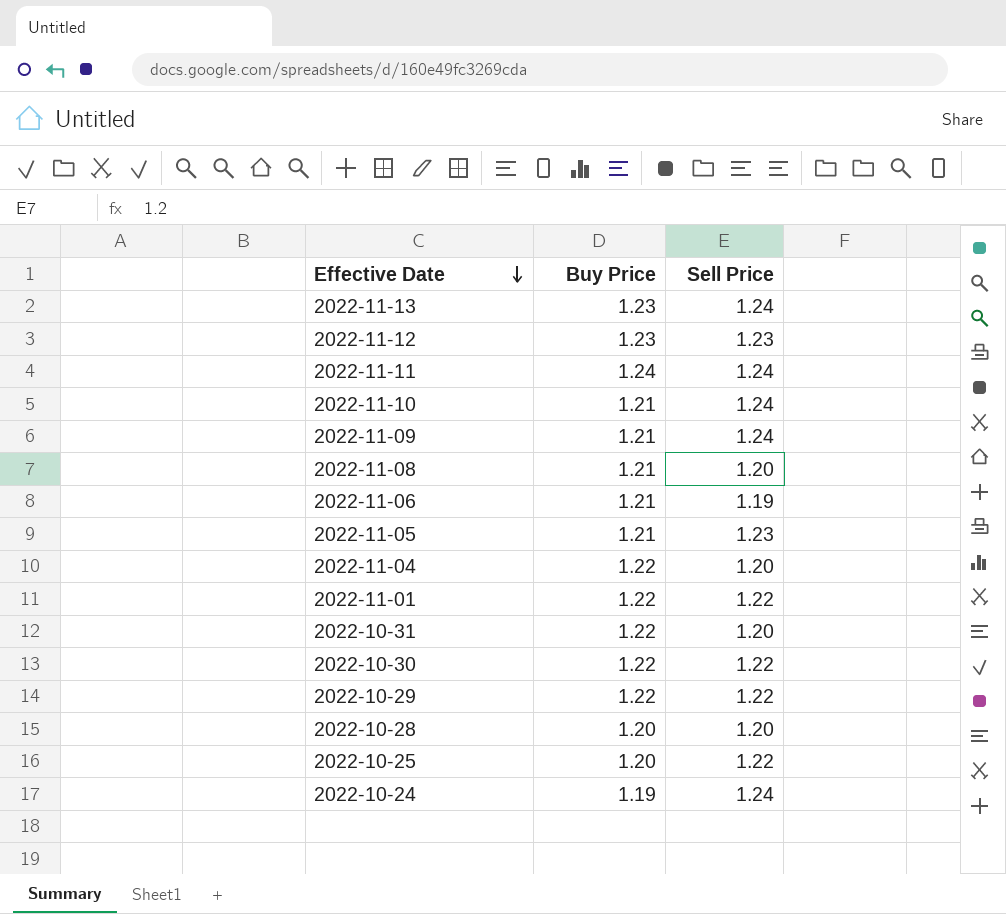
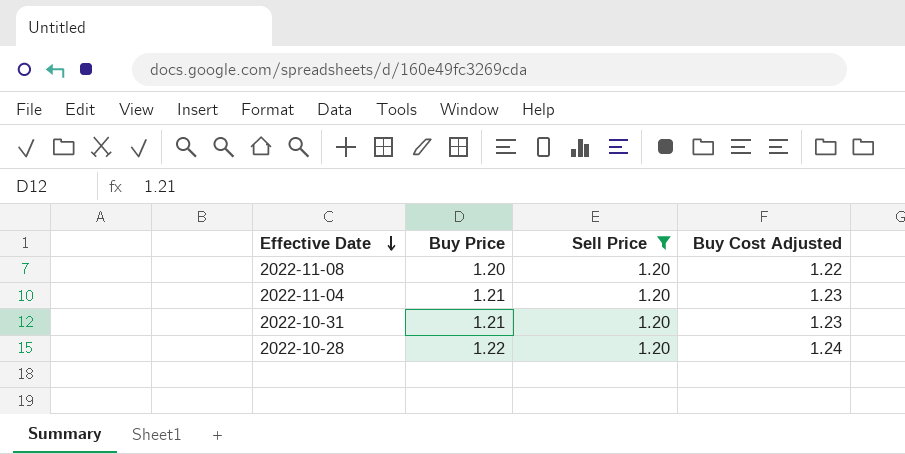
filter: none -> Sell Price = 1.20
column Buy Cost Adjusted | formula: none -> [Buy Price] * 1.02
2022-11-08 | Buy Price: 1.21 -> 1.20
2022-11-04 | Buy Price: 1.22 -> 1.21
2022-10-31 | Buy Price: 1.22 -> 1.21
2022-10-28 | Buy Price: 1.20 -> 1.22

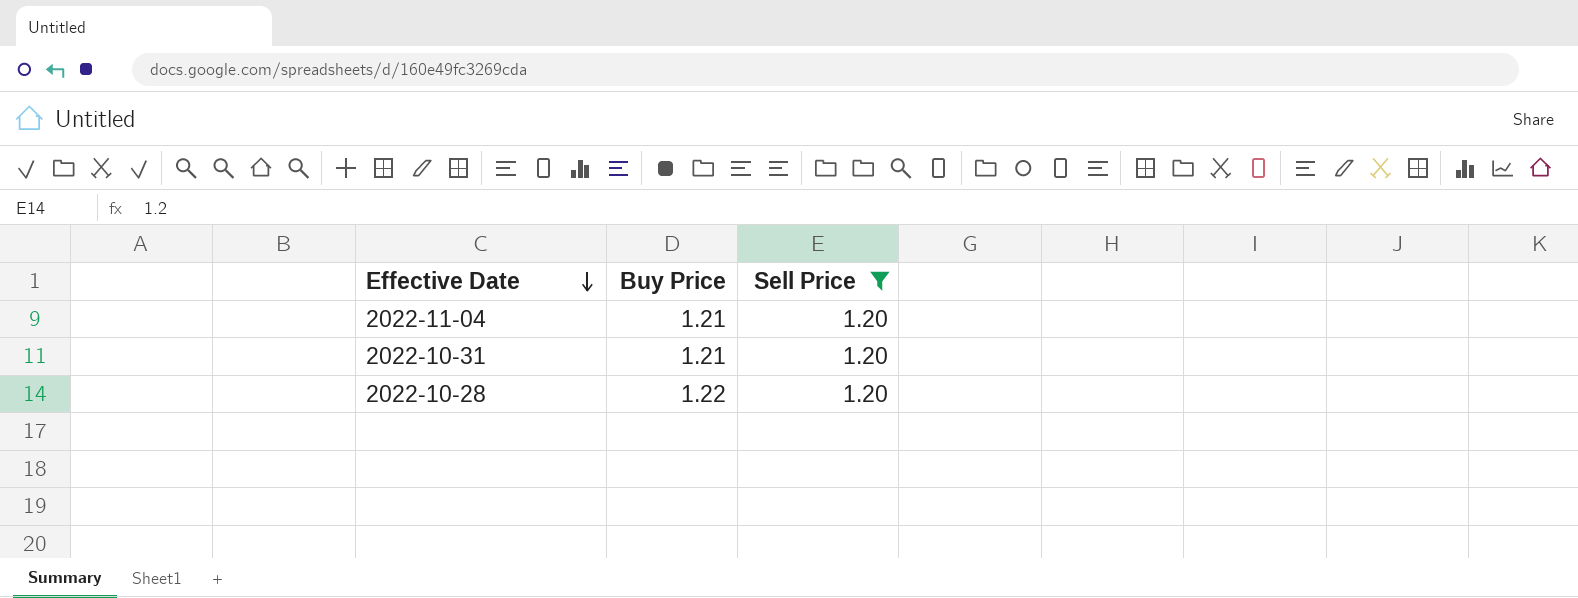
column Buy Cost Adjusted | formula: [Buy Price] * 1.02 -> none
row 2022-11-08: 1.20 | 1.20 | 1.22 -> none

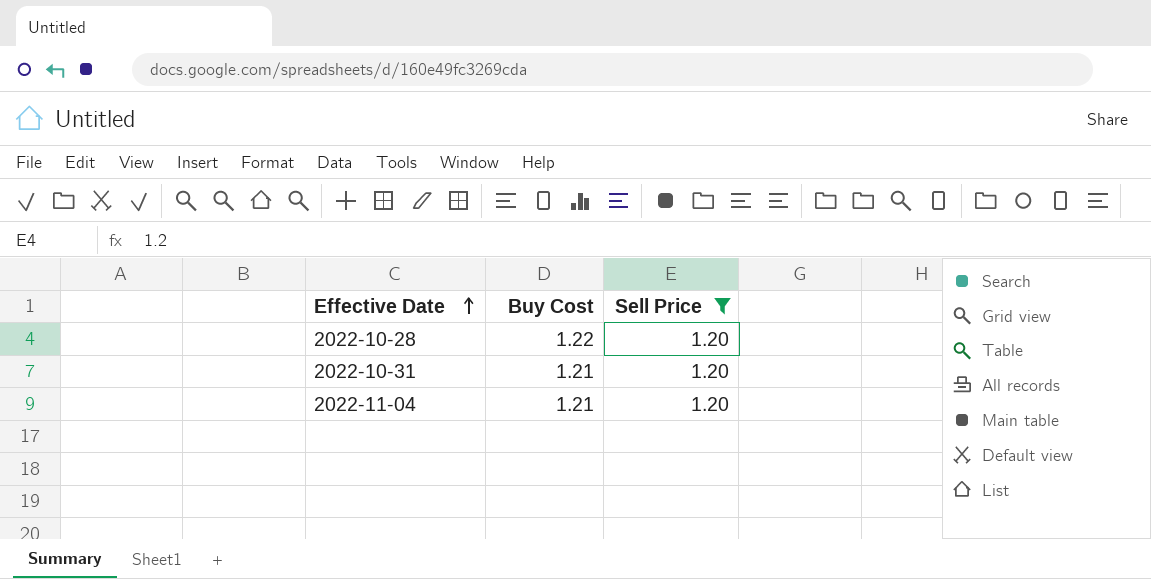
row order: Effective Date descending -> Effective Date ascending
column name: Buy Price -> Buy Cost

